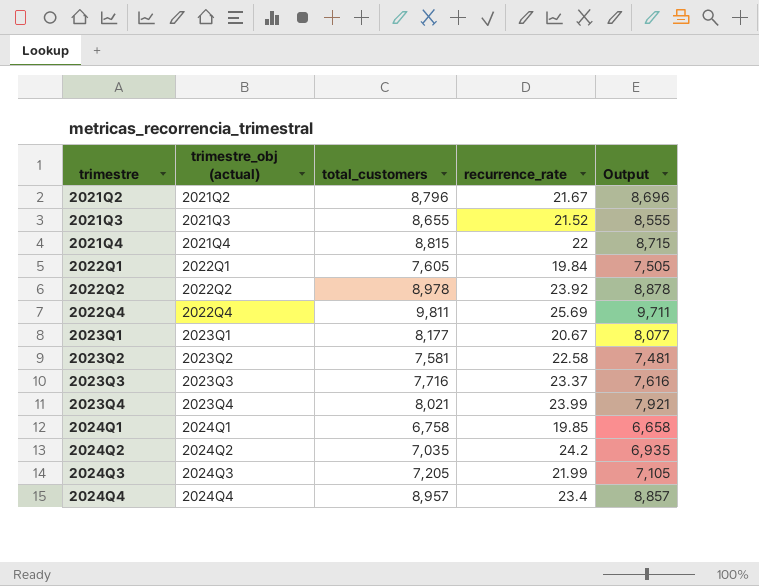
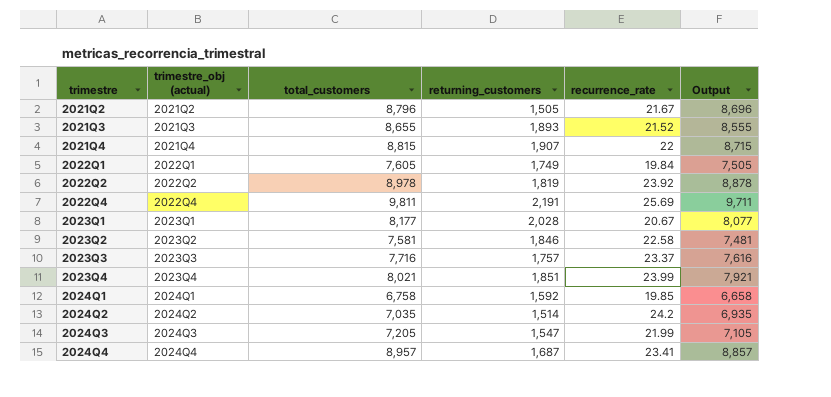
column returning_customers | position: none -> 4
2024Q4 | recurrence_rate: 23.4 -> 23.41

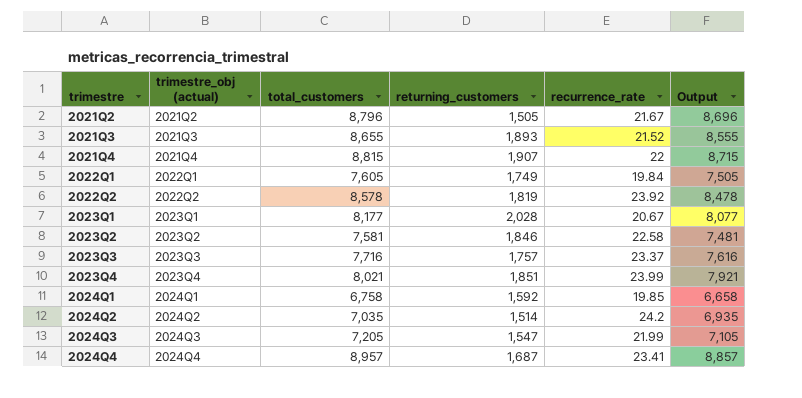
row 2022Q4: 2022Q4 | 9,811 | 2,191 | 25.69 | 9,711 -> none
2022Q2 | total_customers: 8,978 -> 8,578
2022Q2 | Output: 8,878 -> 8,478

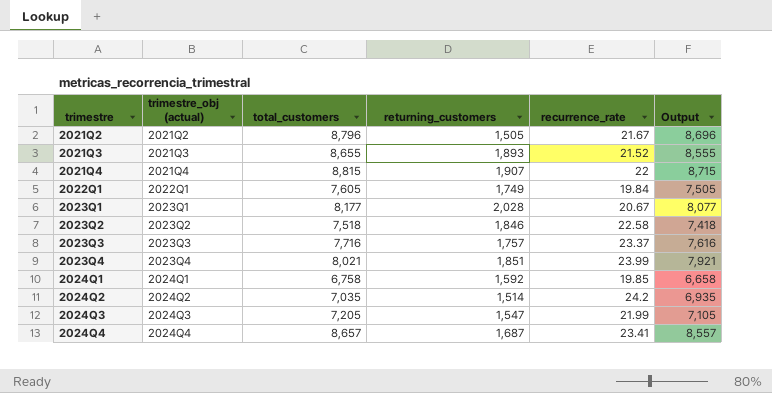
row 2022Q2: 2022Q2 | 8,578 | 1,819 | 23.92 | 8,478 -> none
2023Q2 | total_customers: 7,581 -> 7,518
2023Q2 | Output: 7,481 -> 7,418
2024Q4 | total_customers: 8,957 -> 8,657
2024Q4 | Output: 8,857 -> 8,557

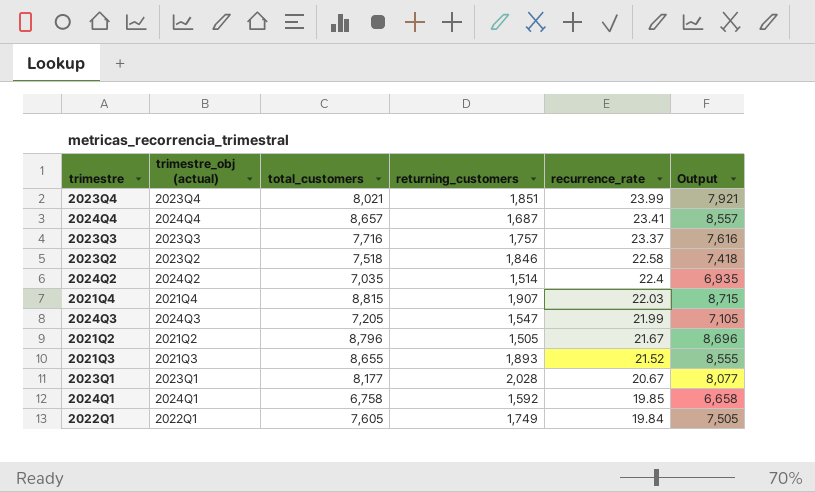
row order: trimestre ascending -> recurrence_rate descending
2024Q2 | recurrence_rate: 24.2 -> 22.4
2021Q4 | recurrence_rate: 22 -> 22.03

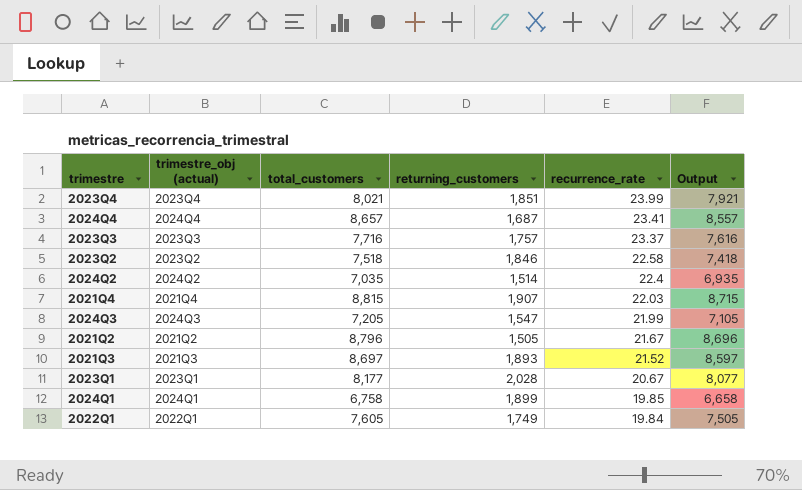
2021Q3 | total_customers: 8,655 -> 8,697
2021Q3 | Output: 8,555 -> 8,597
2024Q1 | returning_customers: 1,592 -> 1,899

